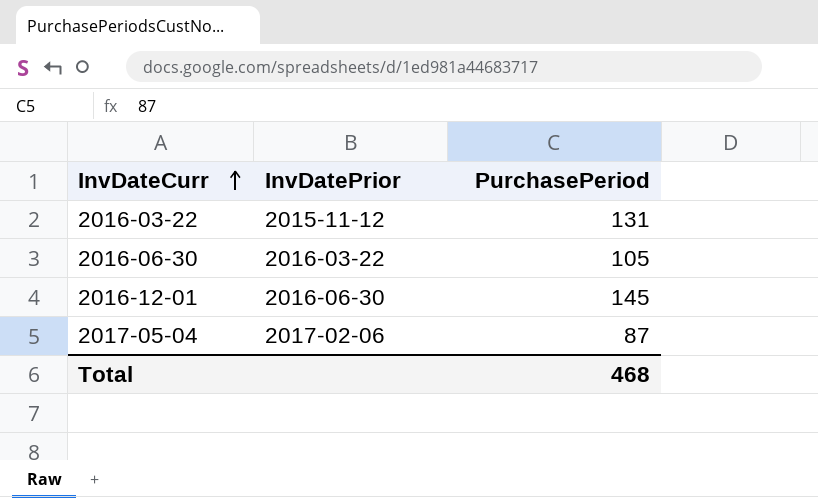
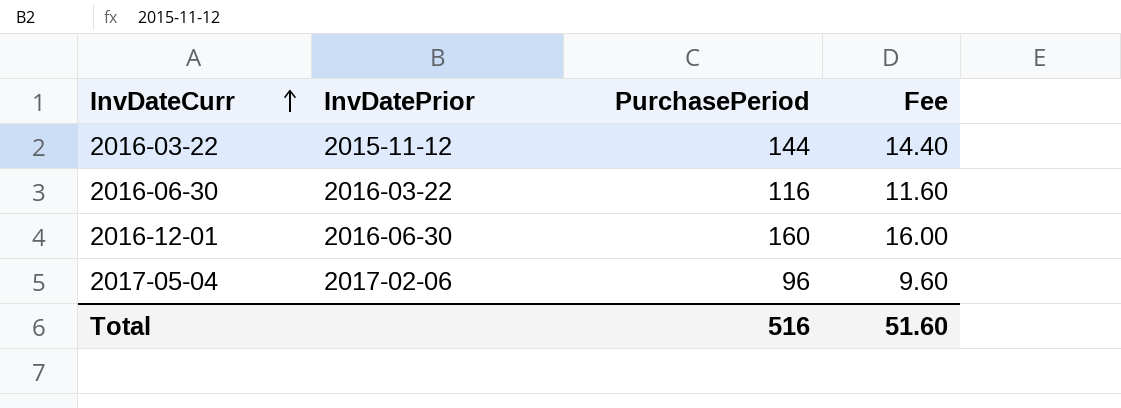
column Fee | formula: none -> [PurchasePeriod] * 0.1
2016-03-22 | PurchasePeriod: 131 -> 144
2016-06-30 | PurchasePeriod: 105 -> 116
2016-12-01 | PurchasePeriod: 145 -> 160
2017-05-04 | PurchasePeriod: 87 -> 96
Total | PurchasePeriod: 468 -> 516

